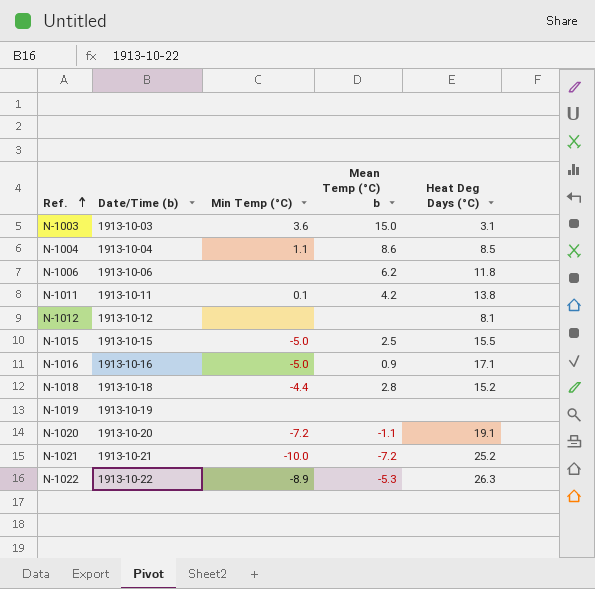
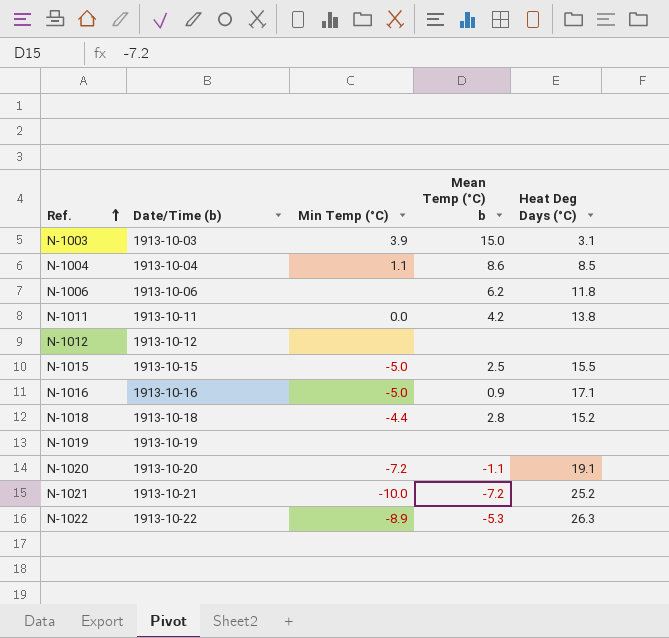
N-1003 | Min Temp (°C): 3.6 -> 3.9
N-1011 | Min Temp (°C): 0.1 -> 0.0
N-1012 | Heat Deg Days (°C): 8.1 -> none

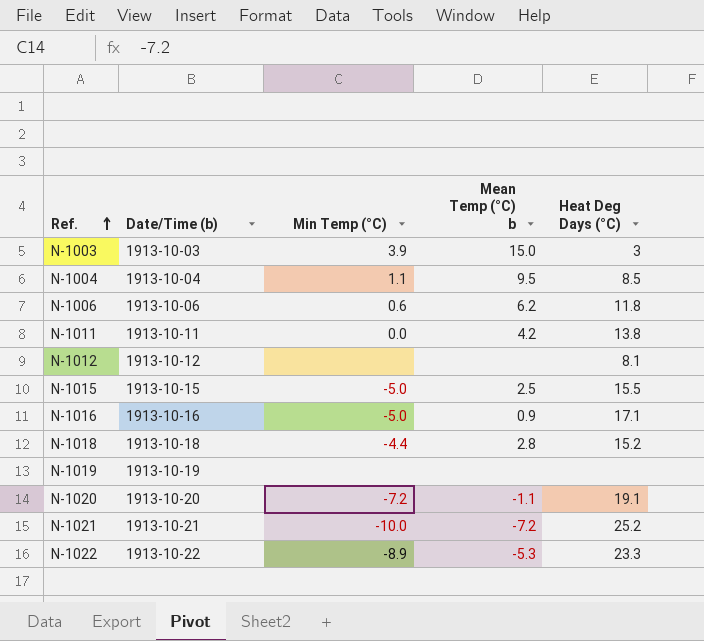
N-1003 | Heat Deg Days (°C): 3.1 -> 3
N-1004 | Mean Temp (°C) b: 8.6 -> 9.5
N-1006 | Min Temp (°C): none -> 0.6
N-1012 | Heat Deg Days (°C): none -> 8.1
N-1022 | Heat Deg Days (°C): 26.3 -> 23.3

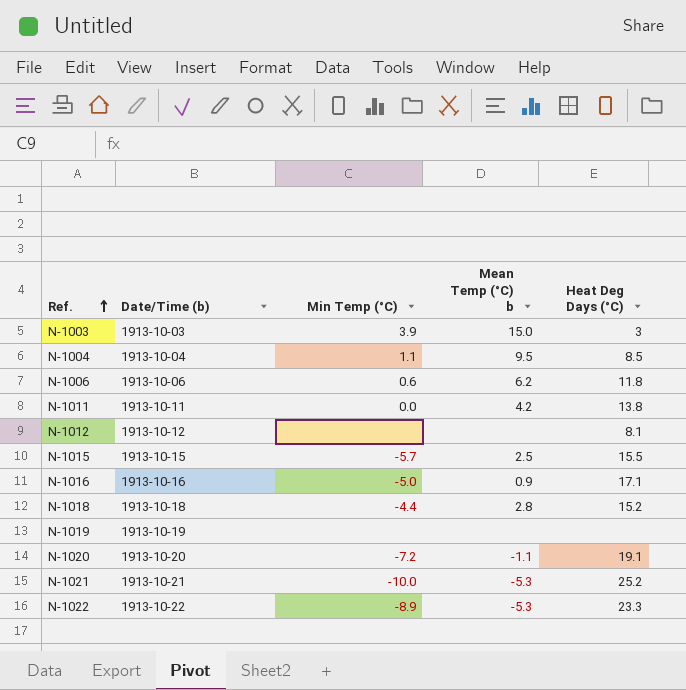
N-1015 | Min Temp (°C): -5.0 -> -5.7
N-1021 | Mean Temp (°C) b: -7.2 -> -5.3

